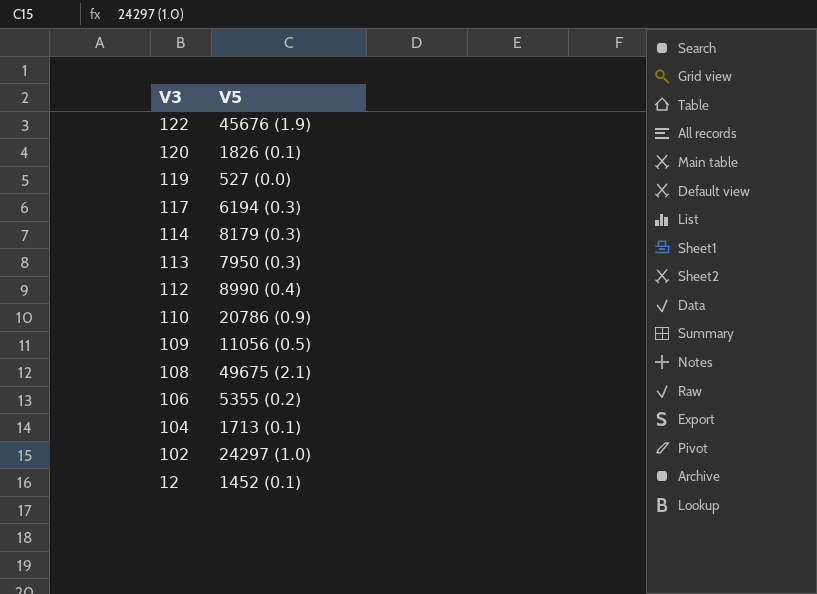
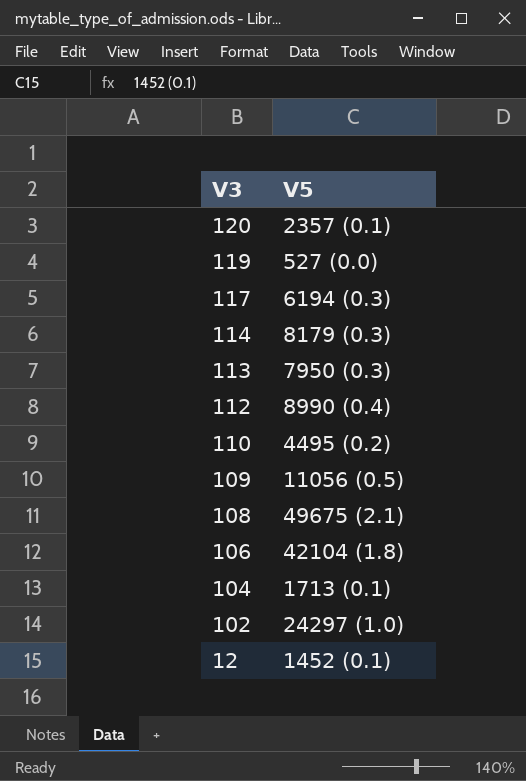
row 122: 45676 (1.9) -> none
120 | V5: 1826 (0.1) -> 2357 (0.1)
110 | V5: 20786 (0.9) -> 4495 (0.2)
106 | V5: 5355 (0.2) -> 42104 (1.8)

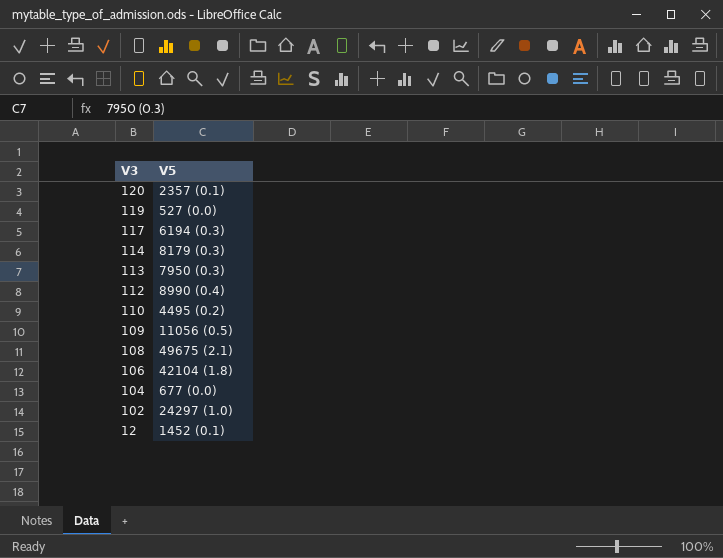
104 | V5: 1713 (0.1) -> 677 (0.0)

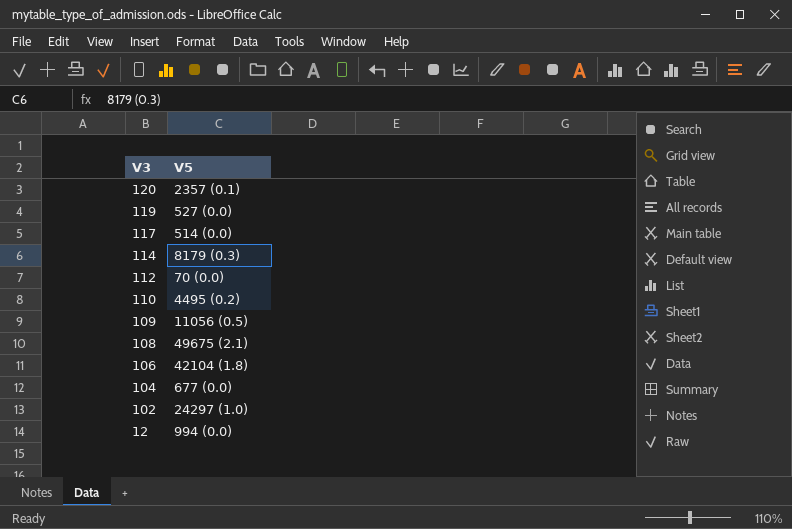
row 113: 7950 (0.3) -> none
117 | V5: 6194 (0.3) -> 514 (0.0)
112 | V5: 8990 (0.4) -> 70 (0.0)
12 | V5: 1452 (0.1) -> 994 (0.0)

